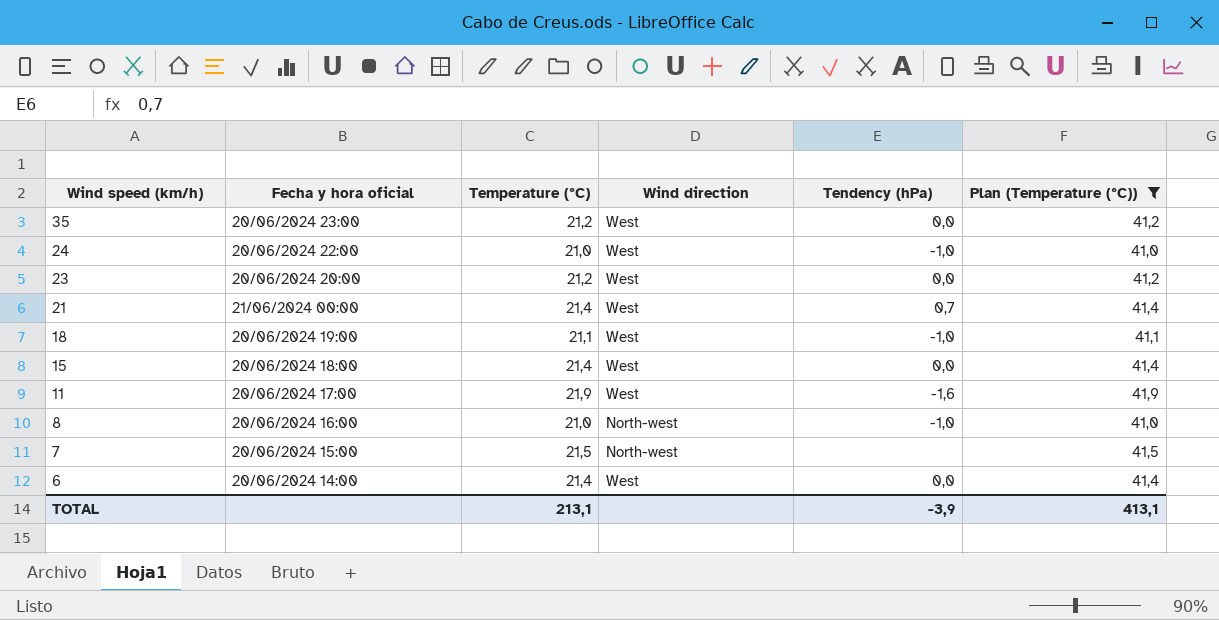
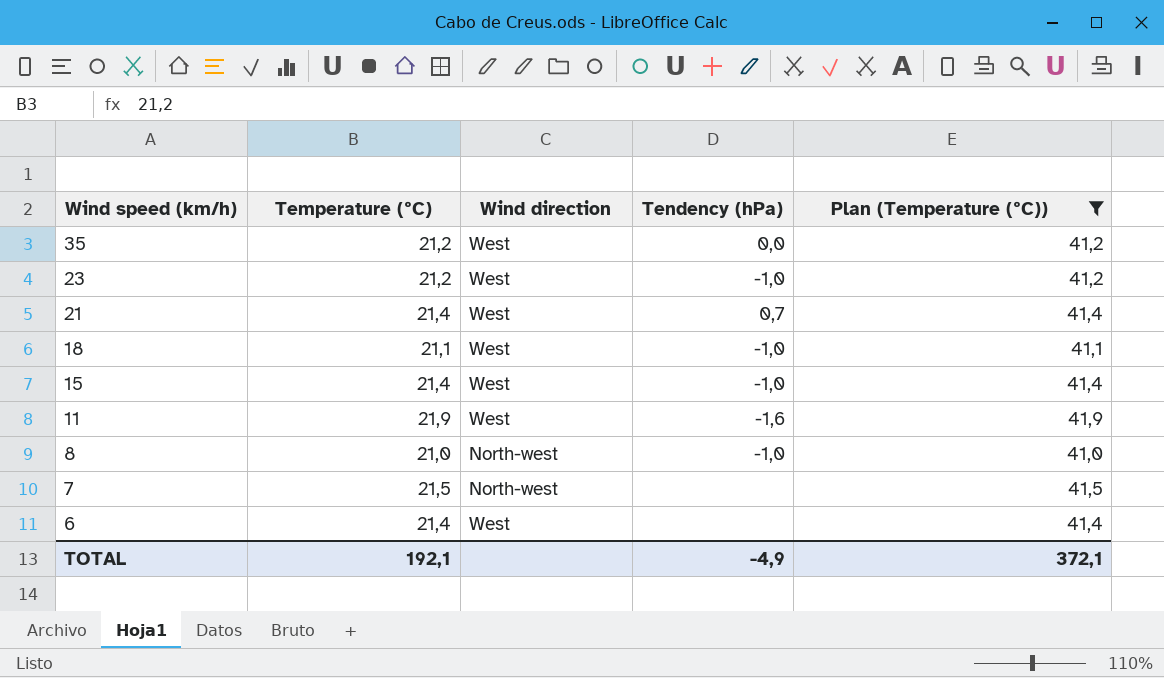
column Fecha y hora oficial | position: 2 -> none
row 24: 20/06/2024 22:00 | 21,0 | West | -1,0 | 41,0 -> none
23 | Tendency (hPa): 0,0 -> -1,0
15 | Tendency (hPa): 0,0 -> -1,0
6 | Tendency (hPa): 0,0 -> none
TOTAL | Temperature (ºC): 213,1 -> 192,1
TOTAL | Tendency (hPa): -3,9 -> -4,9
TOTAL | Plan (Temperature (ºC)): 413,1 -> 372,1

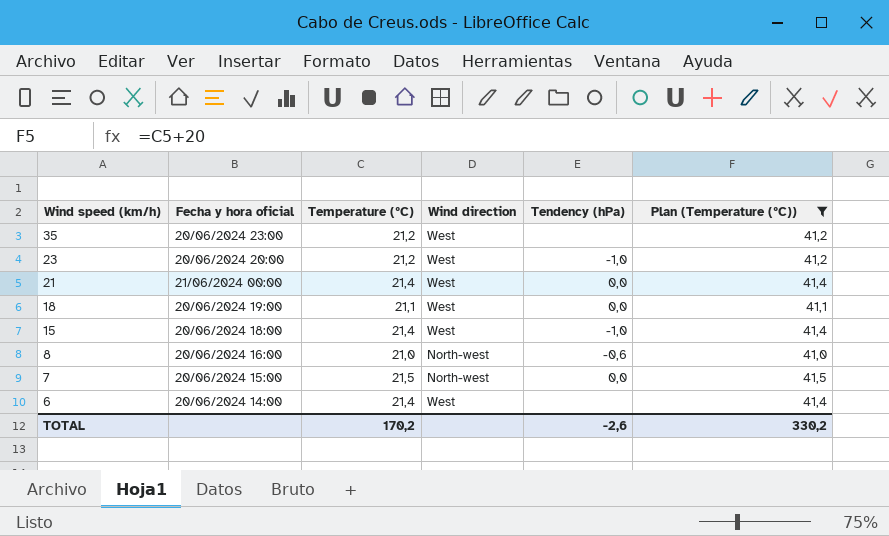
column Fecha y hora oficial | position: none -> 2
row 11: 21,9 | West | -1,6 | 41,9 -> none
35 | Tendency (hPa): 0,0 -> none
21 | Tendency (hPa): 0,7 -> 0,0
18 | Tendency (hPa): -1,0 -> 0,0
8 | Tendency (hPa): -1,0 -> -0,6
7 | Tendency (hPa): none -> 0,0
TOTAL | Temperature (ºC): 192,1 -> 170,2
TOTAL | Tendency (hPa): -4,9 -> -2,6
TOTAL | Plan (Temperature (ºC)): 372,1 -> 330,2

